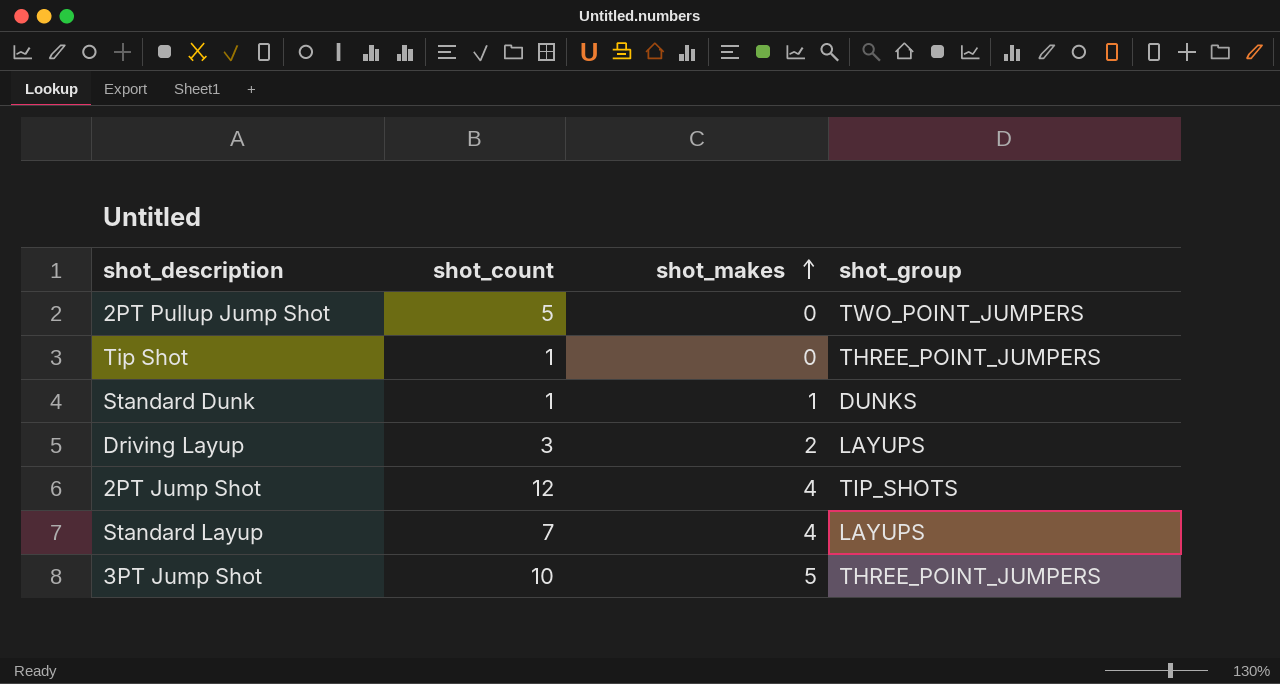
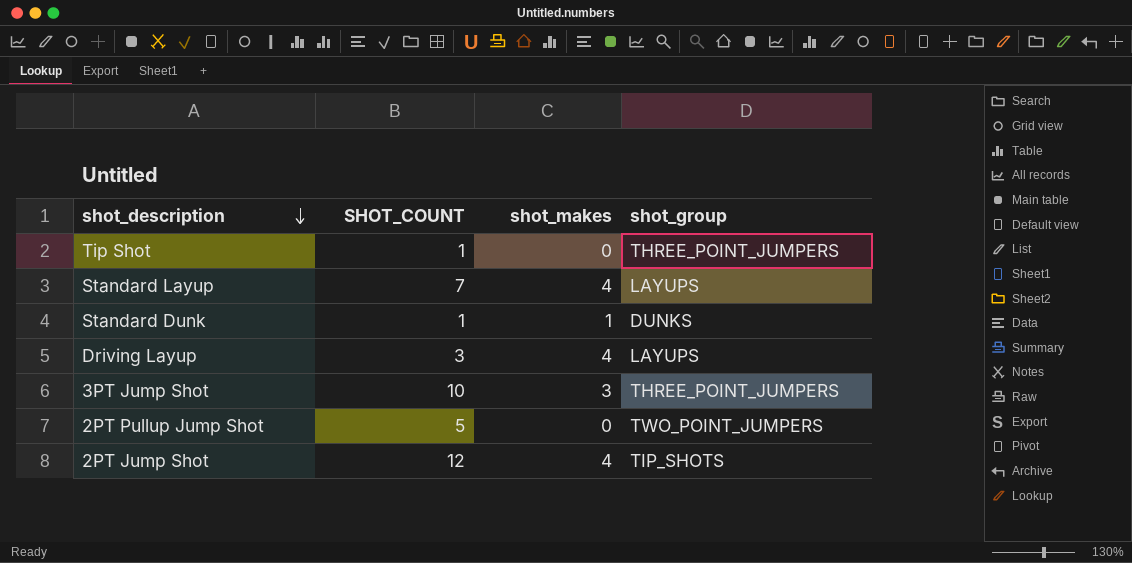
row order: shot_makes ascending -> shot_description descending
column name: shot_count -> SHOT_COUNT
Driving Layup | shot_makes: 2 -> 4
3PT Jump Shot | shot_makes: 5 -> 3

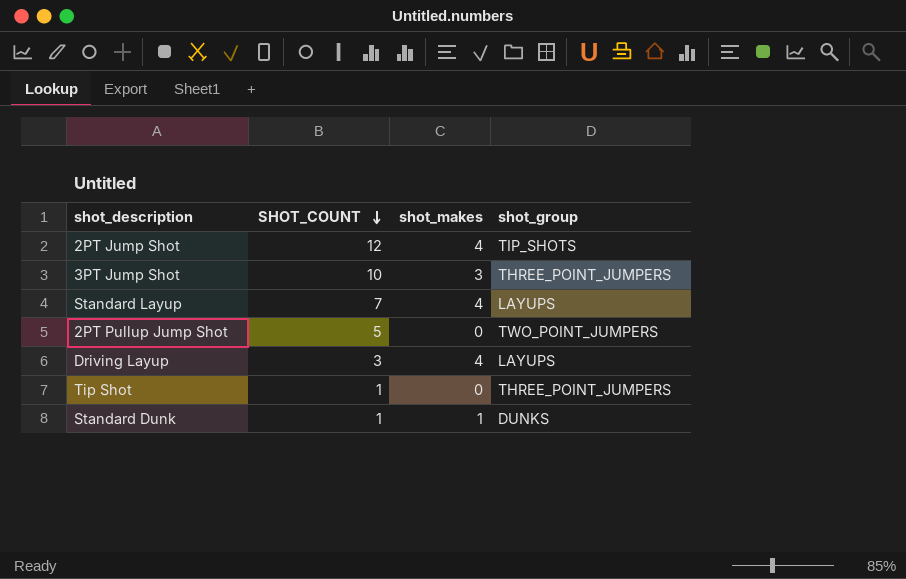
row order: shot_description descending -> SHOT_COUNT descending

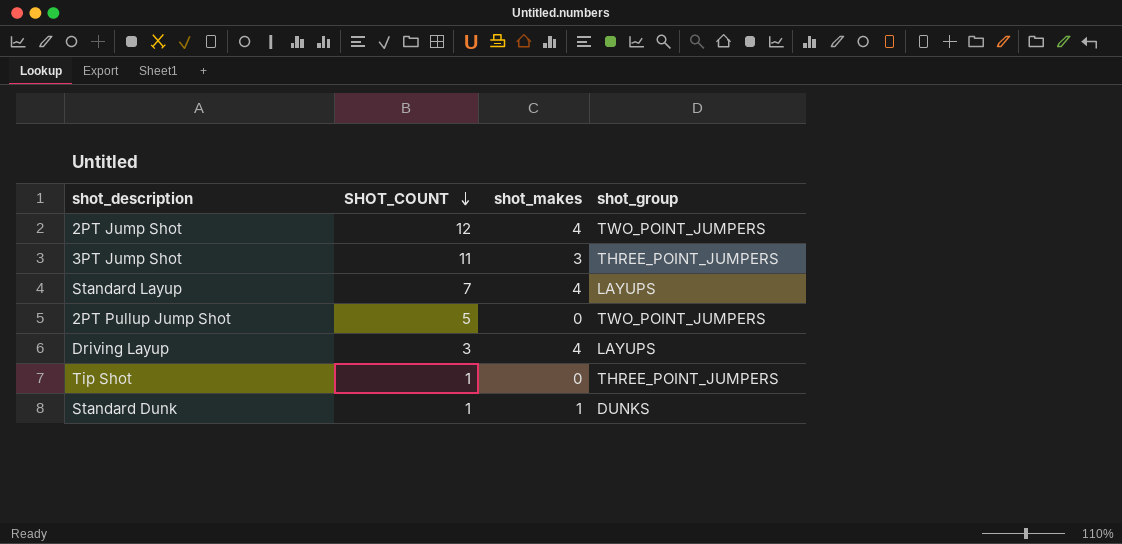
2PT Jump Shot | shot_group: TIP_SHOTS -> TWO_POINT_JUMPERS
3PT Jump Shot | SHOT_COUNT: 10 -> 11

